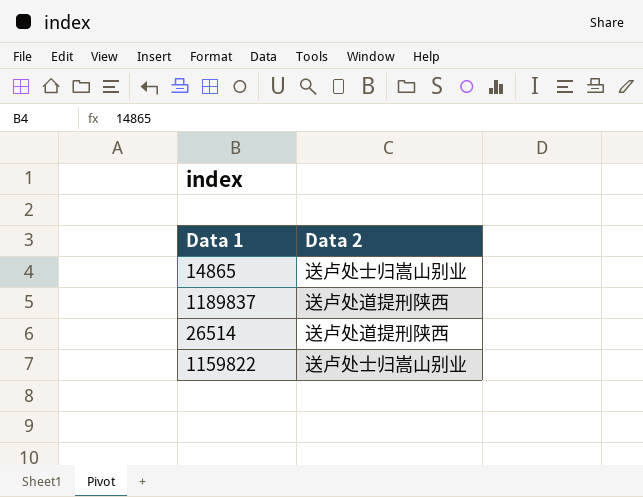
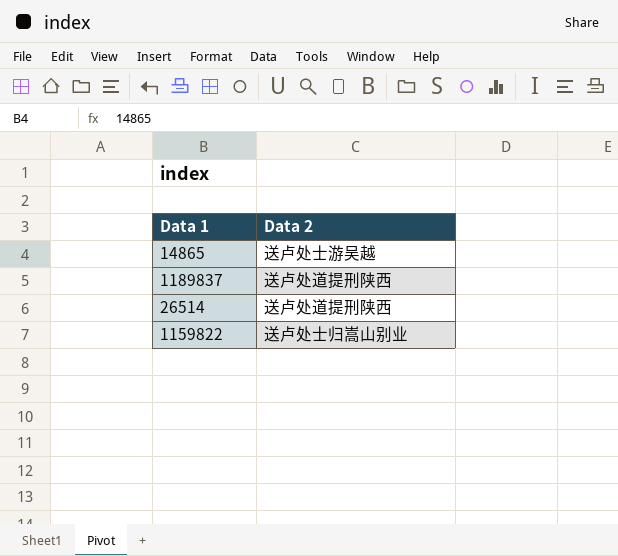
14865 | Data 2: 送卢处士归嵩山别业 -> 送卢处士游吴越

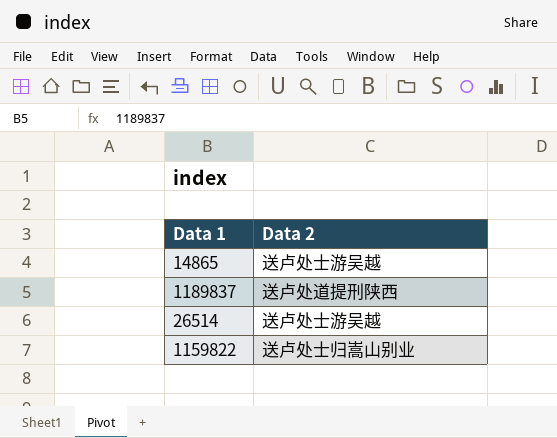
26514 | Data 2: 送卢处道提刑陕西 -> 送卢处士游吴越

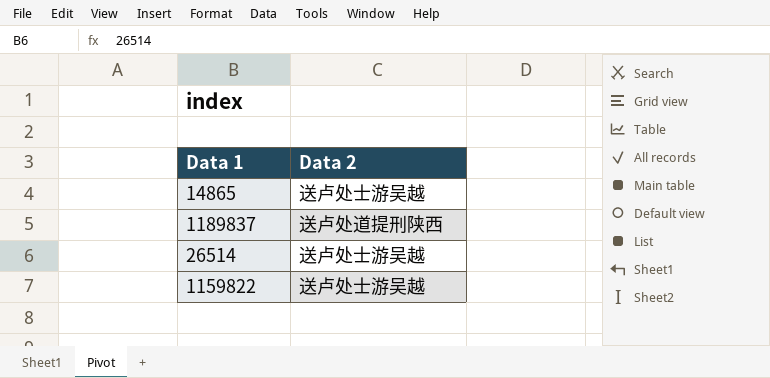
1159822 | Data 2: 送卢处士归嵩山别业 -> 送卢处士游吴越

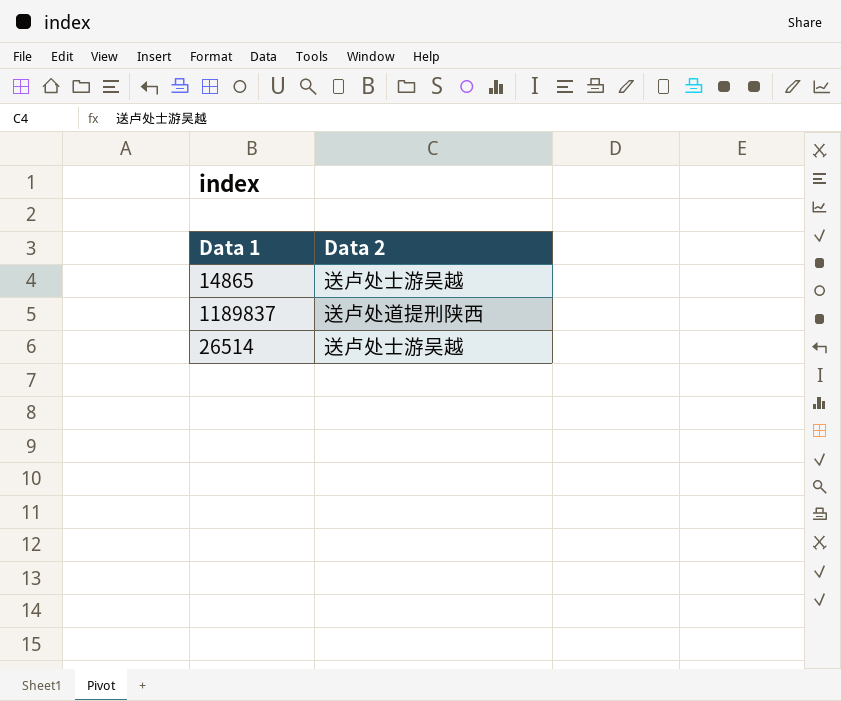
row 1159822: 送卢处士游吴越 -> none

